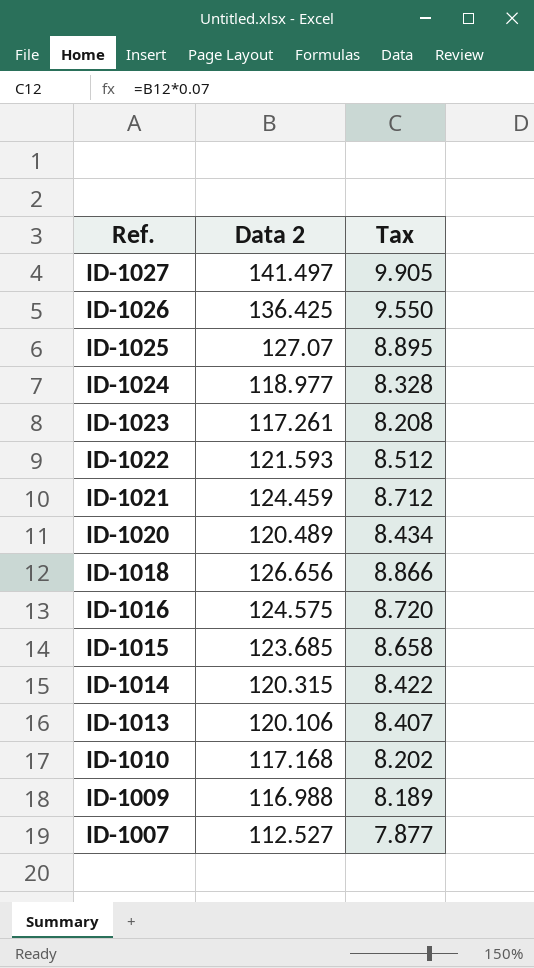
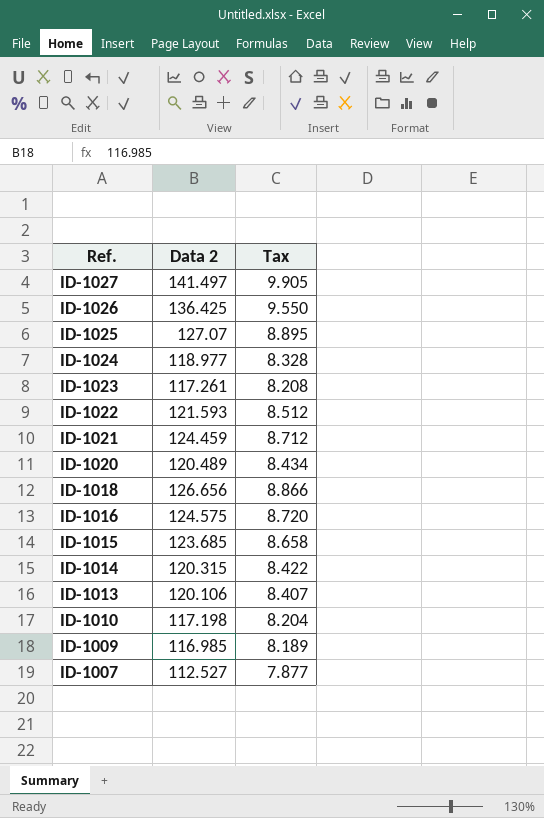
ID-1010 | Data 2: 117.168 -> 117.198
ID-1010 | Tax: 8.202 -> 8.204
ID-1009 | Data 2: 116.988 -> 116.985

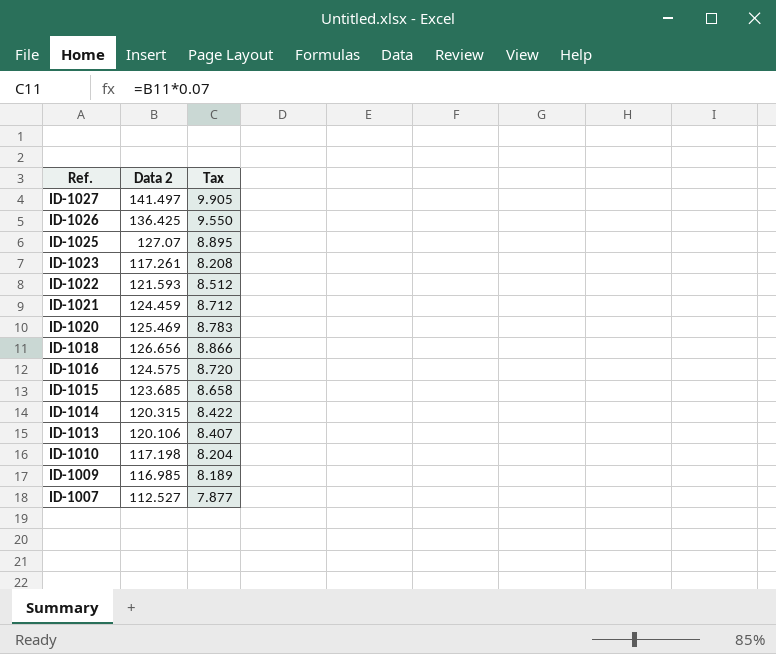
row ID-1024: 118.977 | 8.328 -> none
ID-1020 | Data 2: 120.489 -> 125.469
ID-1020 | Tax: 8.434 -> 8.783

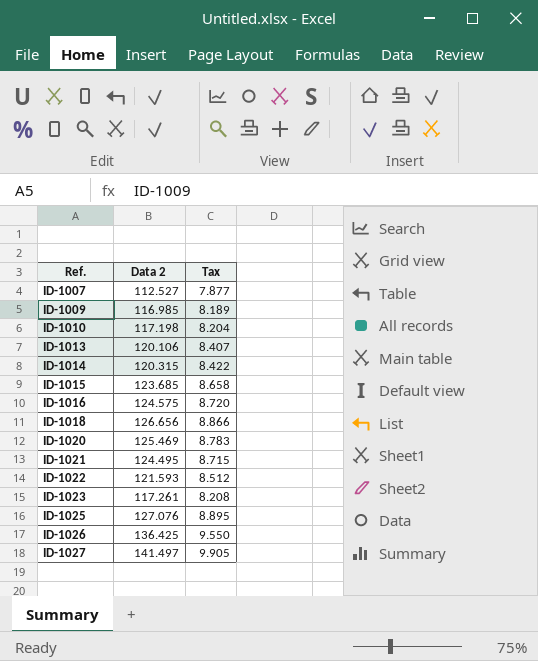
row order: Ref. descending -> Ref. ascending
ID-1021 | Data 2: 124.459 -> 124.495
ID-1021 | Tax: 8.712 -> 8.715
ID-1025 | Data 2: 127.07 -> 127.076

